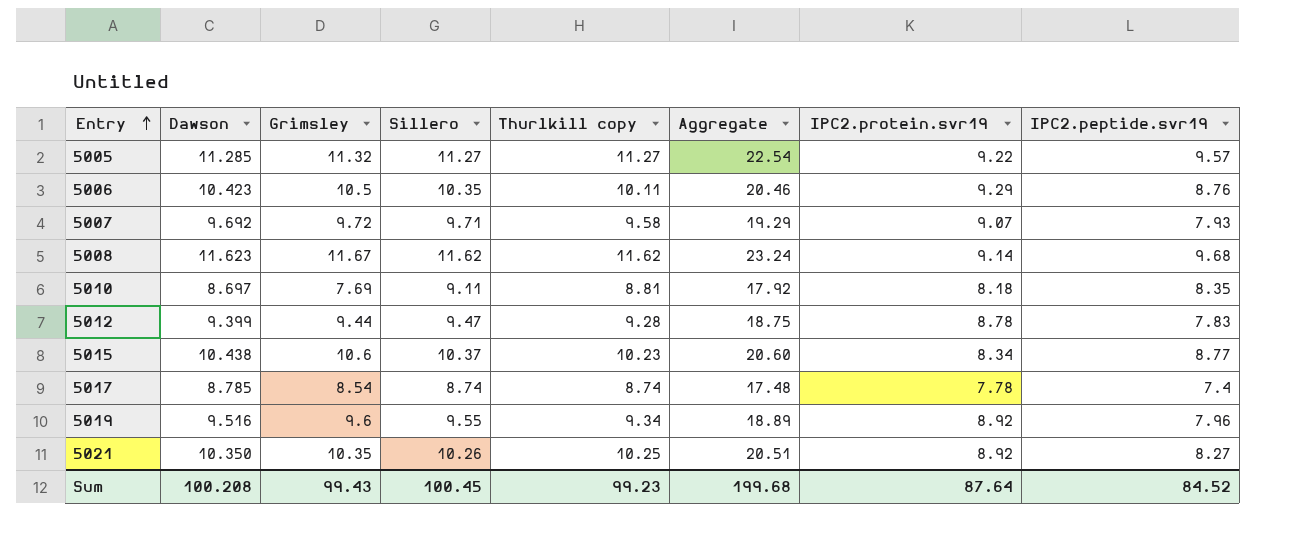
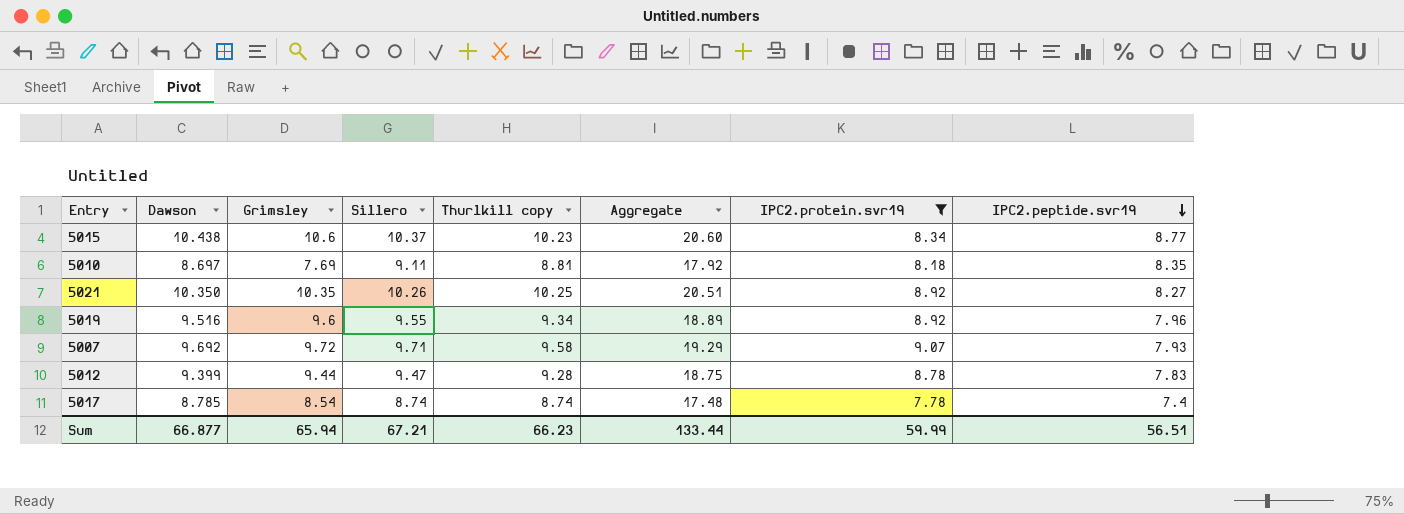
filter: none -> IPC2.protein.svr19 <= 9.07
row order: Entry ascending -> IPC2.peptide.svr19 descending
Sum | Dawson: 100.208 -> 66.877
Sum | Grimsley: 99.43 -> 65.94
Sum | Sillero: 100.45 -> 67.21
Sum | Thurlkill copy: 99.23 -> 66.23
Sum | Aggregate: 199.68 -> 133.44
Sum | IPC2.protein.svr19: 87.64 -> 59.99
Sum | IPC2.peptide.svr19: 84.52 -> 56.51

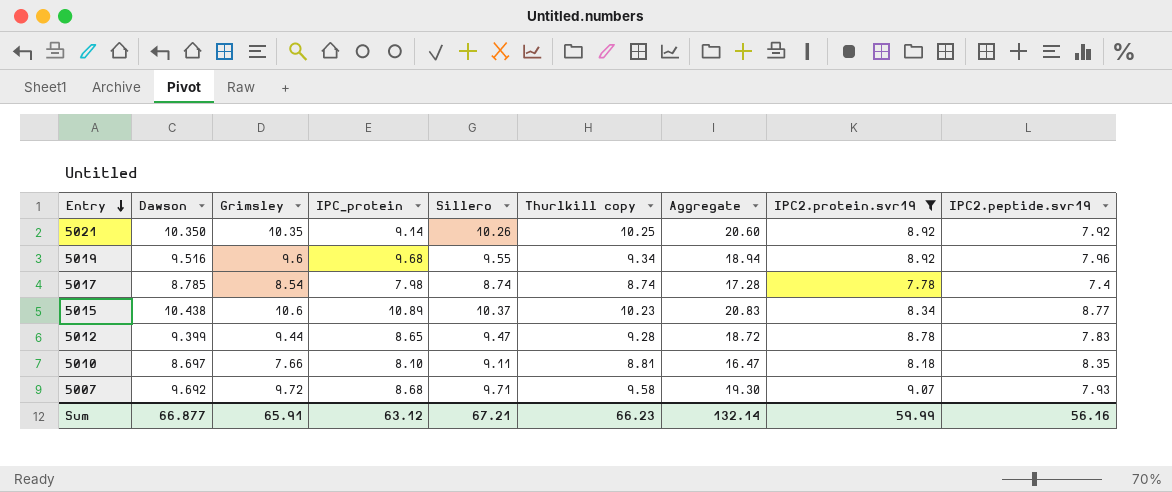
row order: IPC2.peptide.svr19 descending -> Entry descending
column IPC_protein | position: none -> 4
column Aggregate | formula: [Sillero] + [Thurlkill copy] -> [Grimsley] + [Thurlkill copy]
5021 | IPC2.peptide.svr19: 8.27 -> 7.92
5010 | Grimsley: 7.69 -> 7.66
Sum | Grimsley: 65.94 -> 65.91
Sum | Aggregate: 133.44 -> 132.14
Sum | IPC2.peptide.svr19: 56.51 -> 56.16

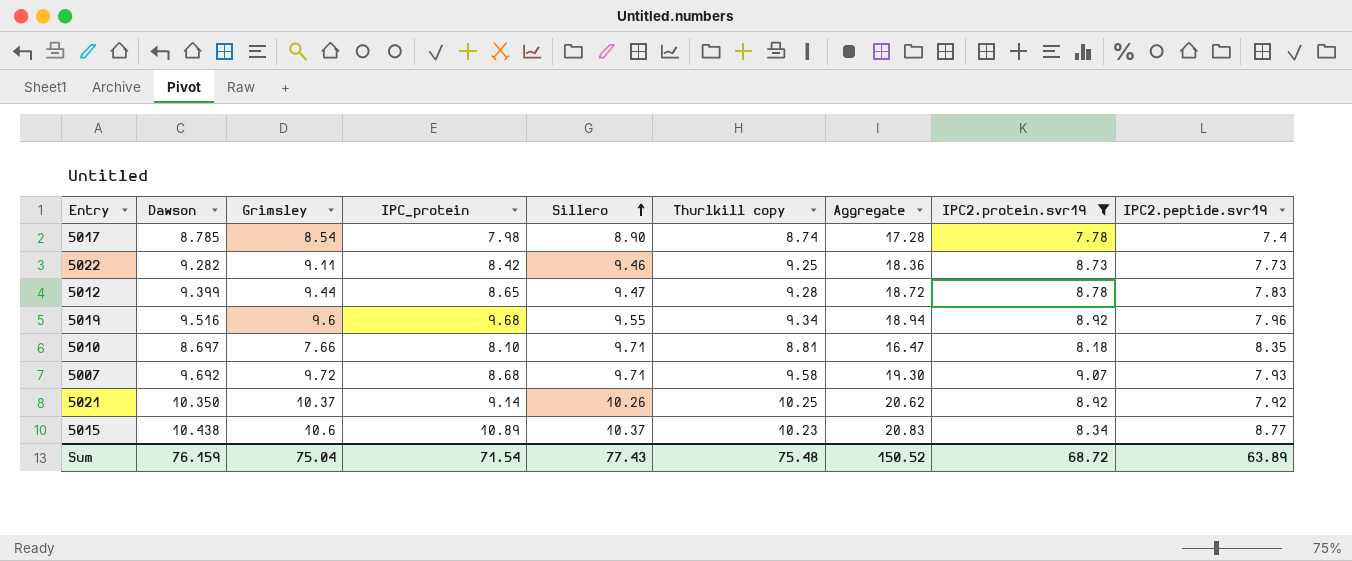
row order: Entry descending -> Sillero ascending
5017 | Sillero: 8.74 -> 8.90
row 5022: none -> 9.282 | 9.11 | 8.42 | 9.46 | 9.25 | 18.36 | 8.73 | 7.73
5010 | Sillero: 9.11 -> 9.71
5021 | Grimsley: 10.35 -> 10.37
5021 | Aggregate: 20.60 -> 20.62
Sum | Dawson: 66.877 -> 76.159
Sum | Grimsley: 65.91 -> 75.04
Sum | IPC_protein: 63.12 -> 71.54
Sum | Sillero: 67.21 -> 77.43
Sum | Thurlkill copy: 66.23 -> 75.48
Sum | Aggregate: 132.14 -> 150.52
Sum | IPC2.protein.svr19: 59.99 -> 68.72
Sum | IPC2.peptide.svr19: 56.16 -> 63.89

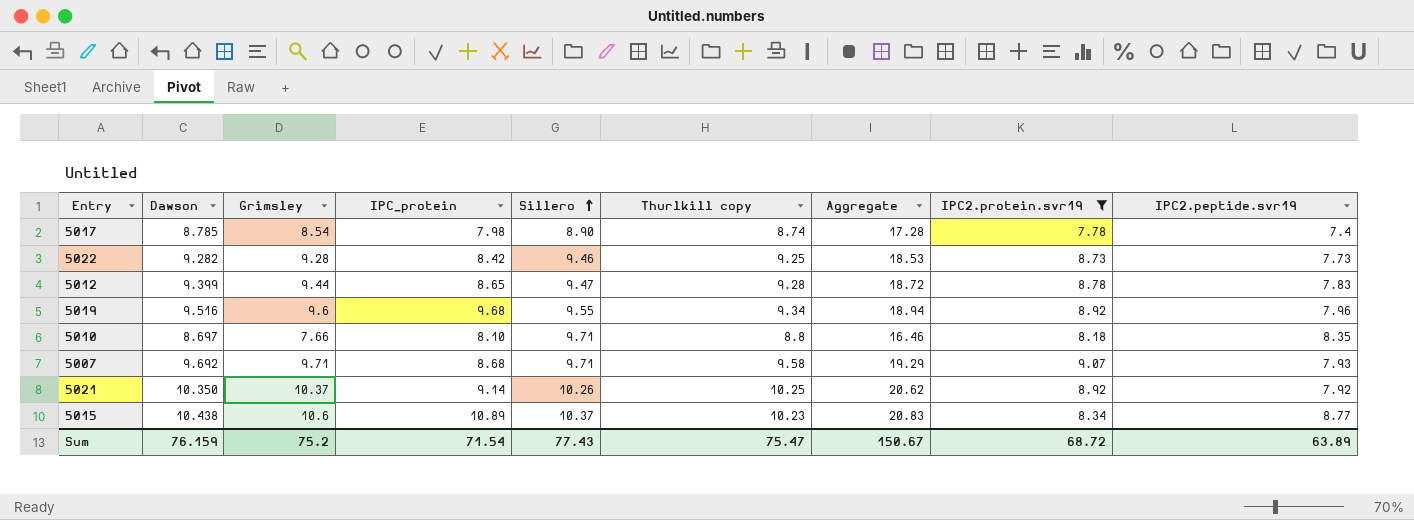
5022 | Grimsley: 9.11 -> 9.28
5022 | Aggregate: 18.36 -> 18.53
5010 | Thurlkill copy: 8.81 -> 8.8
5010 | Aggregate: 16.47 -> 16.46
5007 | Grimsley: 9.72 -> 9.71
5007 | Aggregate: 19.30 -> 19.29
Sum | Grimsley: 75.04 -> 75.2
Sum | Thurlkill copy: 75.48 -> 75.47
Sum | Aggregate: 150.52 -> 150.67

